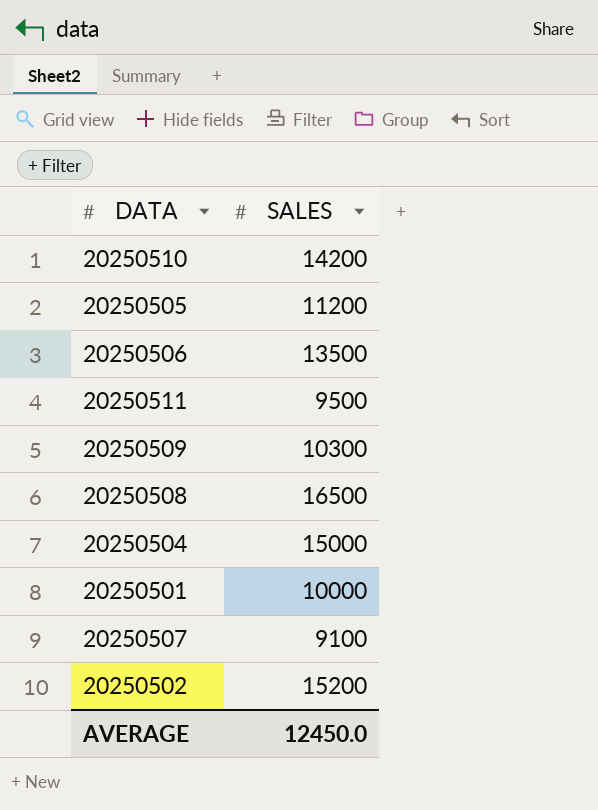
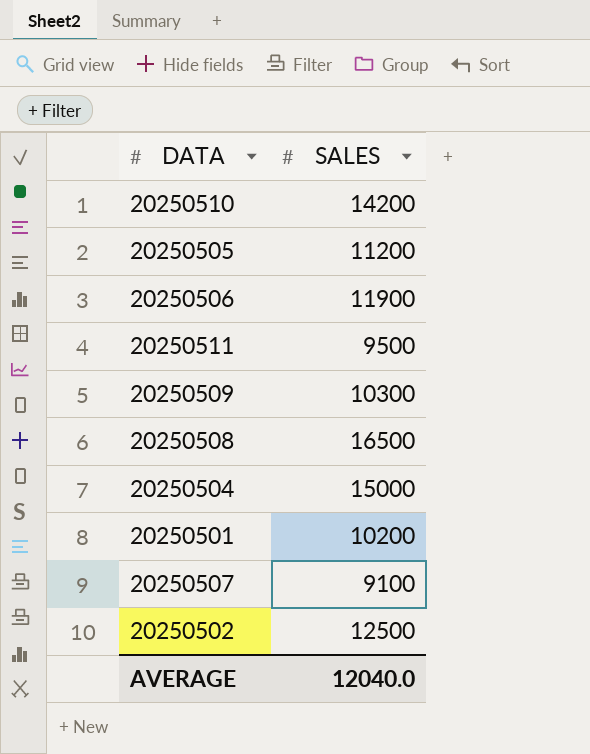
20250506 | SALES: 13500 -> 11900
20250501 | SALES: 10000 -> 10200
20250502 | SALES: 15200 -> 12500
AVERAGE | SALES: 12450.0 -> 12040.0

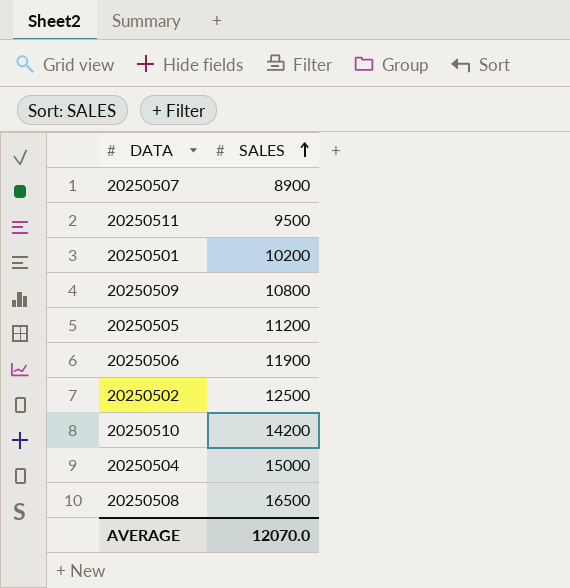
row order: none -> SALES ascending
20250507 | SALES: 9100 -> 8900
20250509 | SALES: 10300 -> 10800
AVERAGE | SALES: 12040.0 -> 12070.0

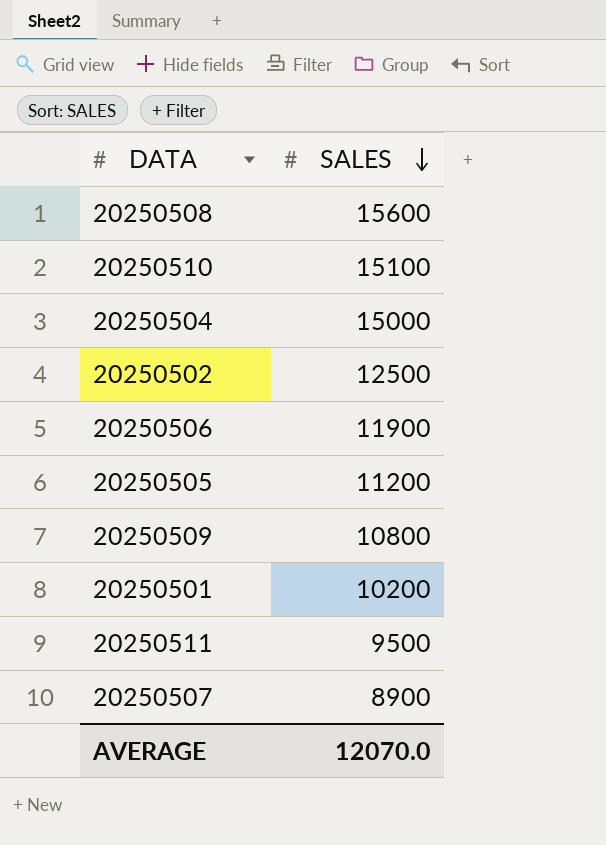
row order: SALES ascending -> SALES descending
20250508 | SALES: 16500 -> 15600
20250510 | SALES: 14200 -> 15100

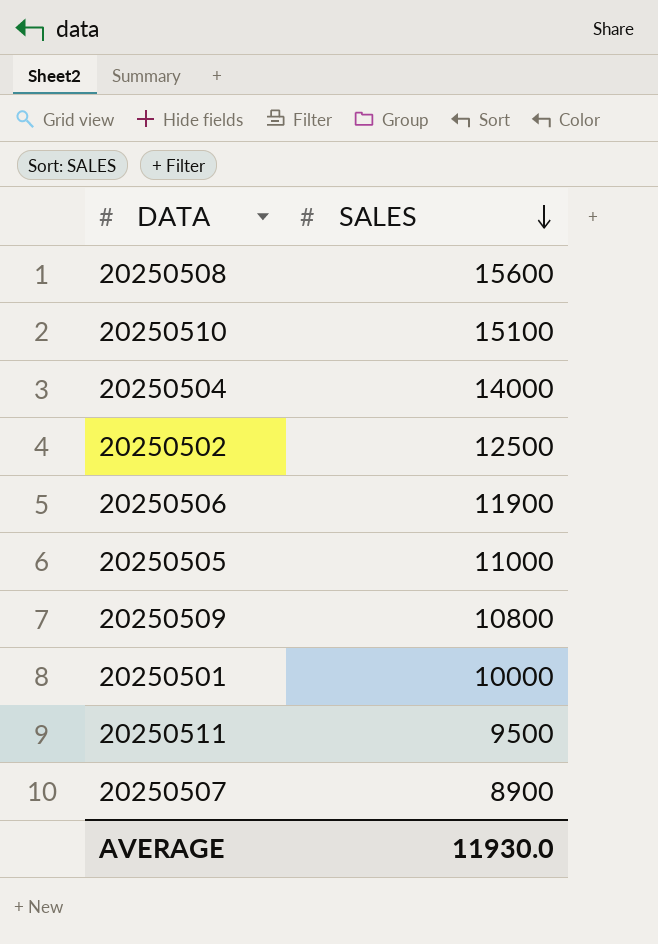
20250504 | SALES: 15000 -> 14000
20250505 | SALES: 11200 -> 11000
20250501 | SALES: 10200 -> 10000
AVERAGE | SALES: 12070.0 -> 11930.0

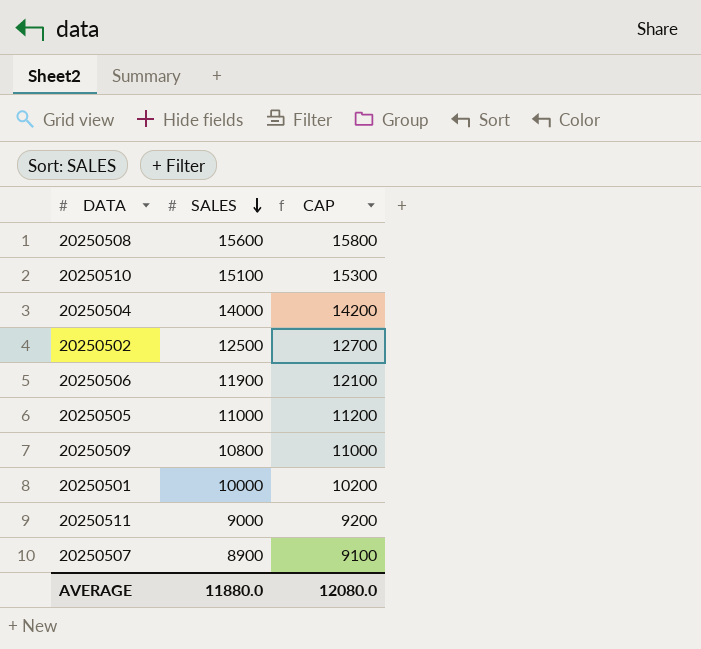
column CAP | formula: none -> [SALES] + 200
20250511 | SALES: 9500 -> 9000
AVERAGE | SALES: 11930.0 -> 11880.0

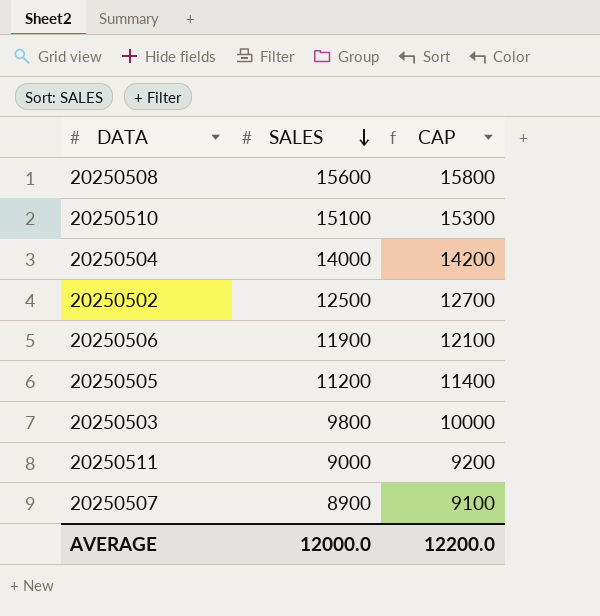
row 20250509: 10800 | 11000 -> none
row 20250501: 10000 | 10200 -> none
20250505 | SALES: 11000 -> 11200
20250505 | CAP: 11200 -> 11400
row 20250503: none -> 9800 | 10000
AVERAGE | SALES: 11880.0 -> 12000.0
AVERAGE | CAP: 12080.0 -> 12200.0

